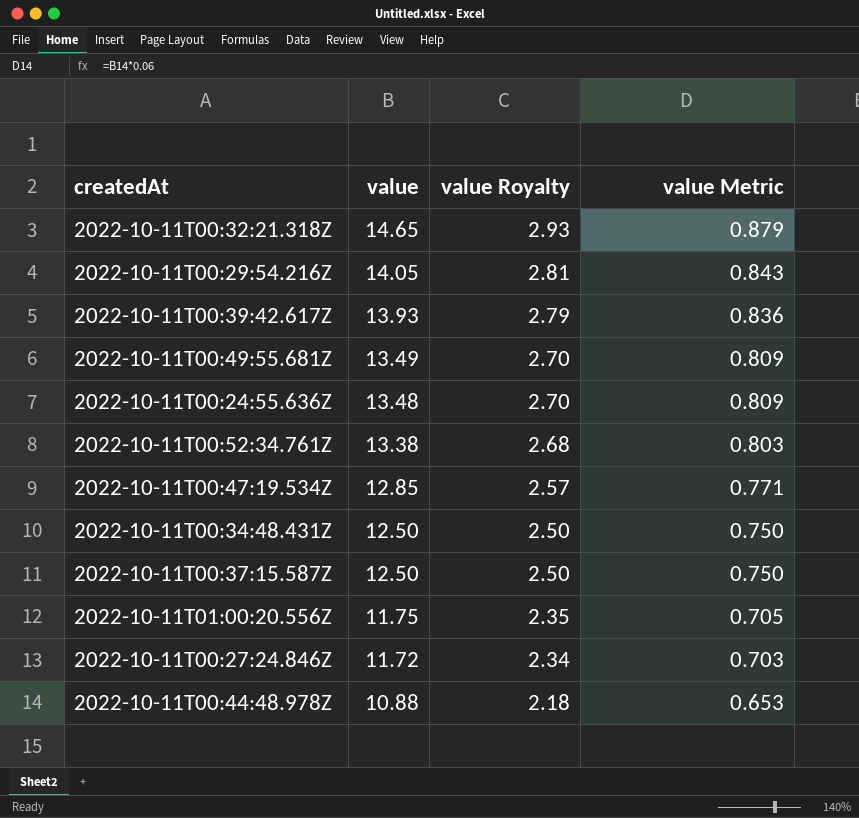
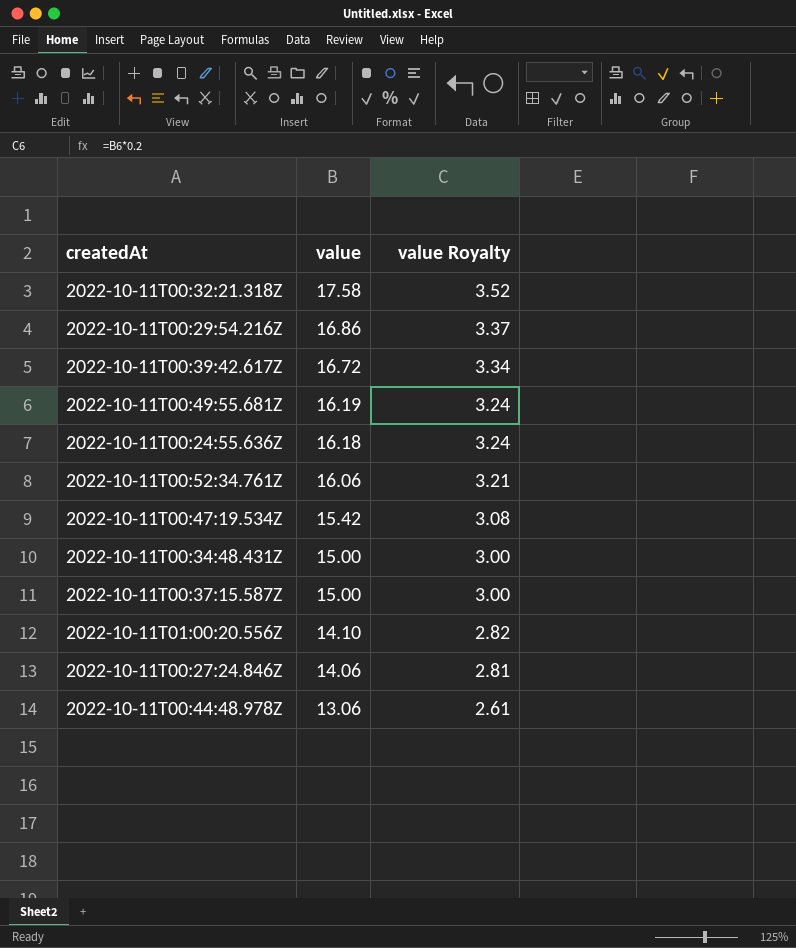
column value Metric | formula: [value] * 0.06 -> none
2022-10-11T00:32:21.318Z | value: 14.65 -> 17.58
2022-10-11T00:32:21.318Z | value Royalty: 2.93 -> 3.52
2022-10-11T00:29:54.216Z | value: 14.05 -> 16.86
2022-10-11T00:29:54.216Z | value Royalty: 2.81 -> 3.37
2022-10-11T00:39:42.617Z | value: 13.93 -> 16.72
2022-10-11T00:39:42.617Z | value Royalty: 2.79 -> 3.34
2022-10-11T00:49:55.681Z | value: 13.49 -> 16.19
2022-10-11T00:49:55.681Z | value Royalty: 2.70 -> 3.24
2022-10-11T00:24:55.636Z | value: 13.48 -> 16.18
2022-10-11T00:24:55.636Z | value Royalty: 2.70 -> 3.24
2022-10-11T00:52:34.761Z | value: 13.38 -> 16.06
2022-10-11T00:52:34.761Z | value Royalty: 2.68 -> 3.21
2022-10-11T00:47:19.534Z | value: 12.85 -> 15.42
2022-10-11T00:47:19.534Z | value Royalty: 2.57 -> 3.08
2022-10-11T00:34:48.431Z | value: 12.50 -> 15.00
2022-10-11T00:34:48.431Z | value Royalty: 2.50 -> 3.00
2022-10-11T00:37:15.587Z | value: 12.50 -> 15.00
2022-10-11T00:37:15.587Z | value Royalty: 2.50 -> 3.00
2022-10-11T01:00:20.556Z | value: 11.75 -> 14.10
2022-10-11T01:00:20.556Z | value Royalty: 2.35 -> 2.82
2022-10-11T00:27:24.846Z | value: 11.72 -> 14.06
2022-10-11T00:27:24.846Z | value Royalty: 2.34 -> 2.81
2022-10-11T00:44:48.978Z | value: 10.88 -> 13.06
2022-10-11T00:44:48.978Z | value Royalty: 2.18 -> 2.61

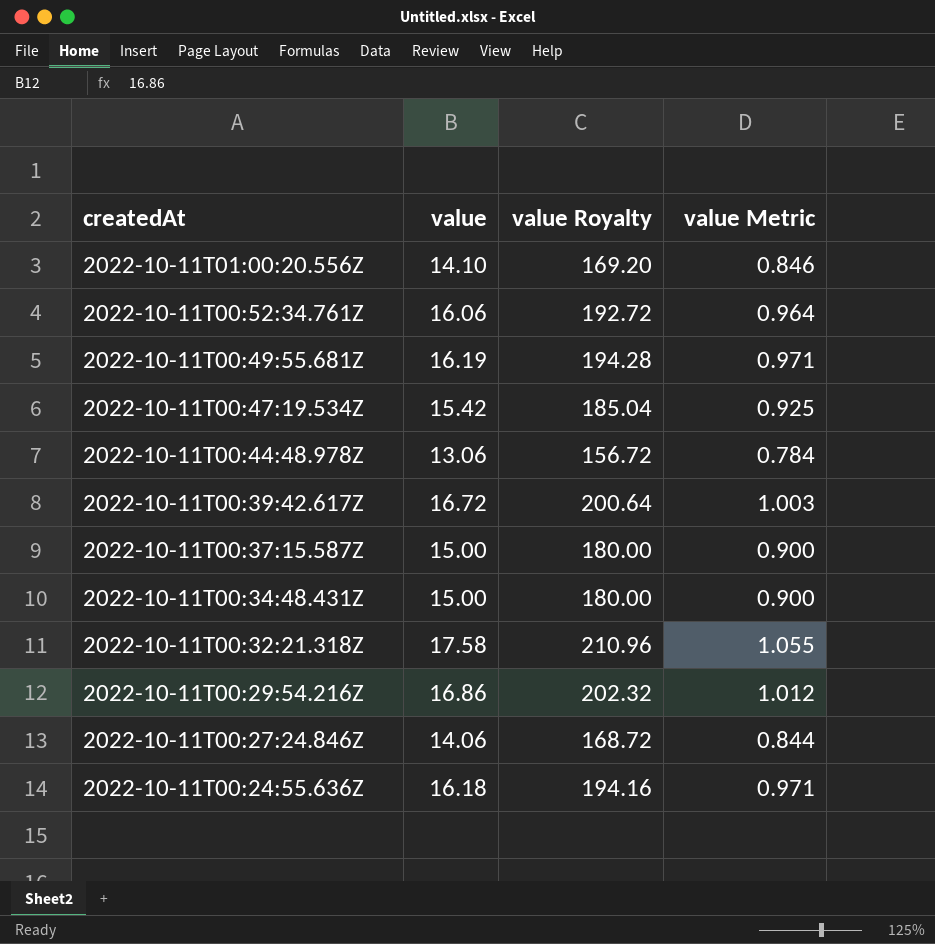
row order: value descending -> createdAt descending
column value Royalty | formula: [value] * 0.2 -> [value] * 12
column value Metric | formula: none -> [value] * 0.06

